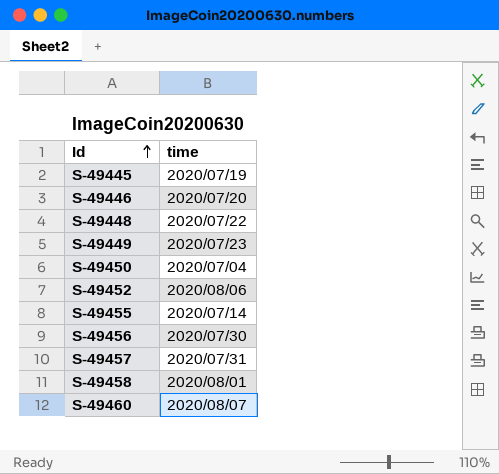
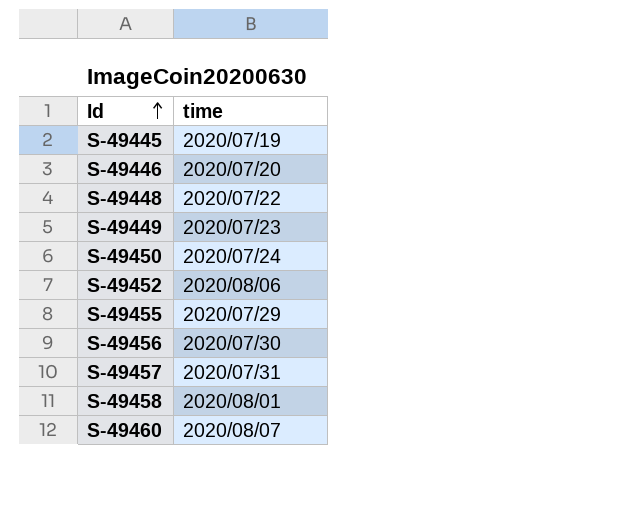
S-49450 | time: 2020/07/04 -> 2020/07/24
S-49455 | time: 2020/07/14 -> 2020/07/29

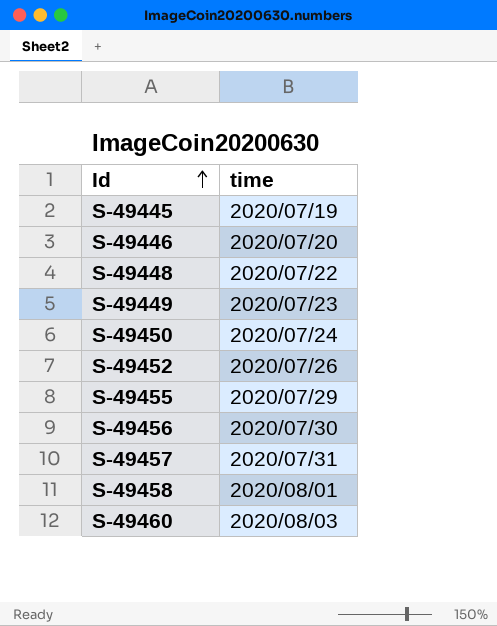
S-49452 | time: 2020/08/06 -> 2020/07/26
S-49460 | time: 2020/08/07 -> 2020/08/03

